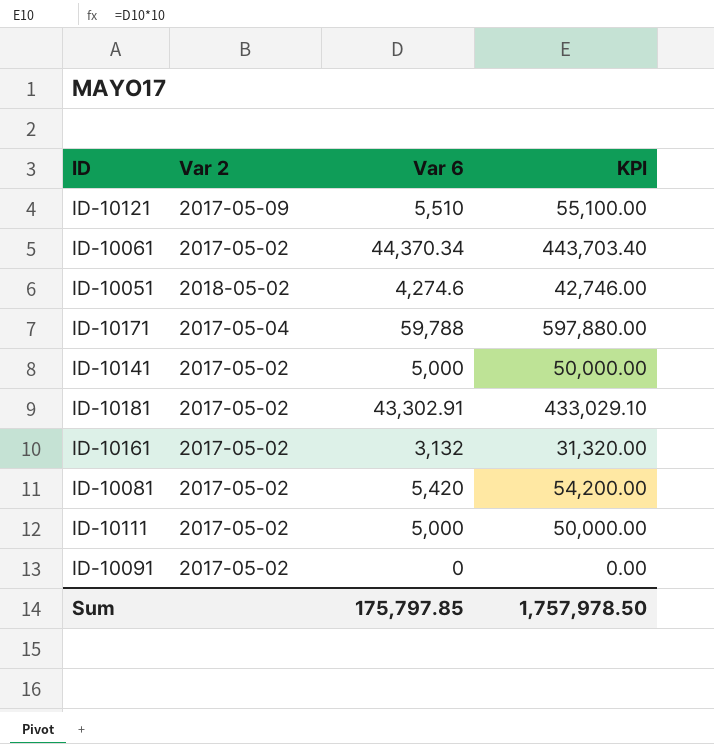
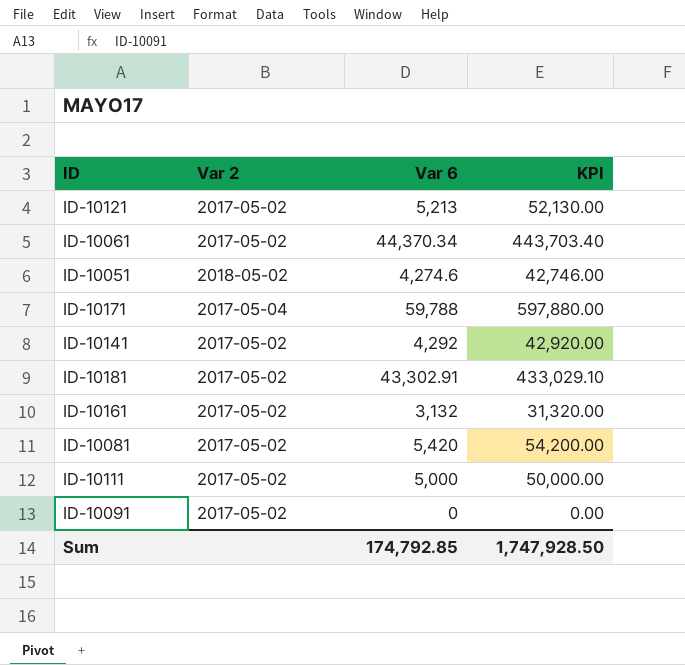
ID-10121 | Var 2: 2017-05-09 -> 2017-05-02
ID-10121 | Var 6: 5,510 -> 5,213
ID-10121 | KPI: 55,100.00 -> 52,130.00
ID-10141 | Var 6: 5,000 -> 4,292
ID-10141 | KPI: 50,000.00 -> 42,920.00
Sum | Var 6: 175,797.85 -> 174,792.85
Sum | KPI: 1,757,978.50 -> 1,747,928.50

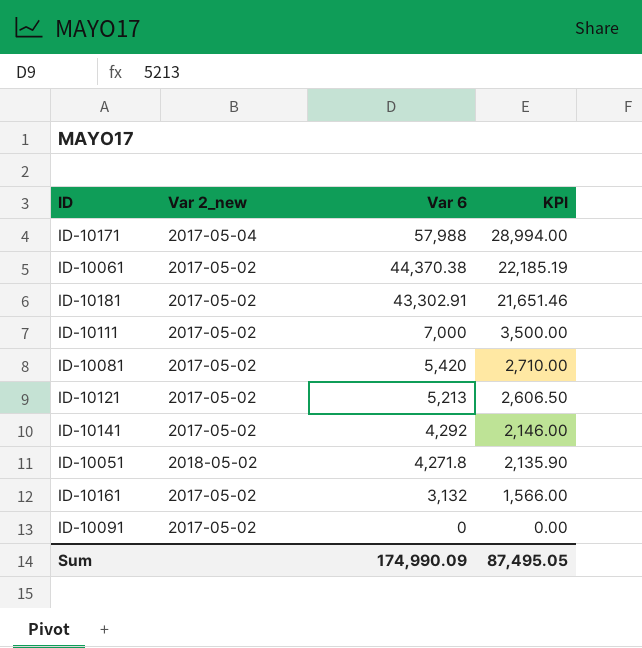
row order: none -> Var 6 descending
column name: Var 2 -> Var 2_new
column KPI | formula: [Var 6] * 10 -> [Var 6] * 0.5
ID-10171 | Var 6: 59,788 -> 57,988
ID-10061 | Var 6: 44,370.34 -> 44,370.38
ID-10111 | Var 6: 5,000 -> 7,000
ID-10051 | Var 6: 4,274.6 -> 4,271.8
Sum | Var 6: 174,792.85 -> 174,990.09
Sum | KPI: 1,747,928.50 -> 87,495.05

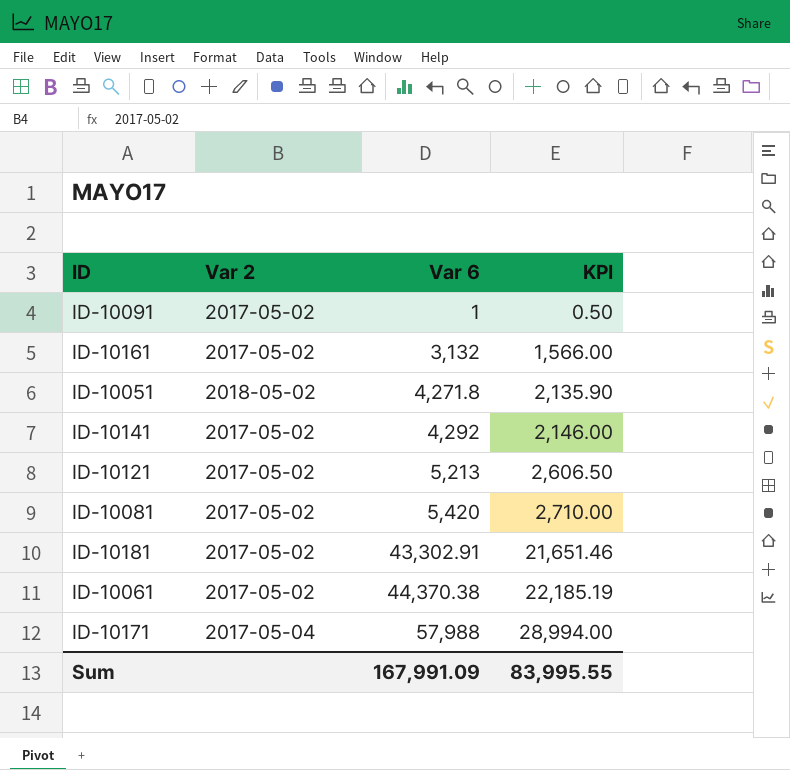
row order: Var 6 descending -> Var 6 ascending
column name: Var 2_new -> Var 2
row ID-10111: 2017-05-02 | 7,000 | 3,500.00 -> none
ID-10091 | Var 6: 0 -> 1
ID-10091 | KPI: 0.00 -> 0.50
Sum | Var 6: 174,990.09 -> 167,991.09
Sum | KPI: 87,495.05 -> 83,995.55

